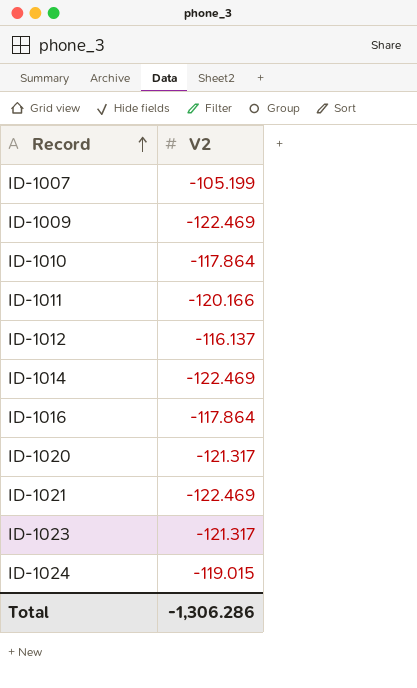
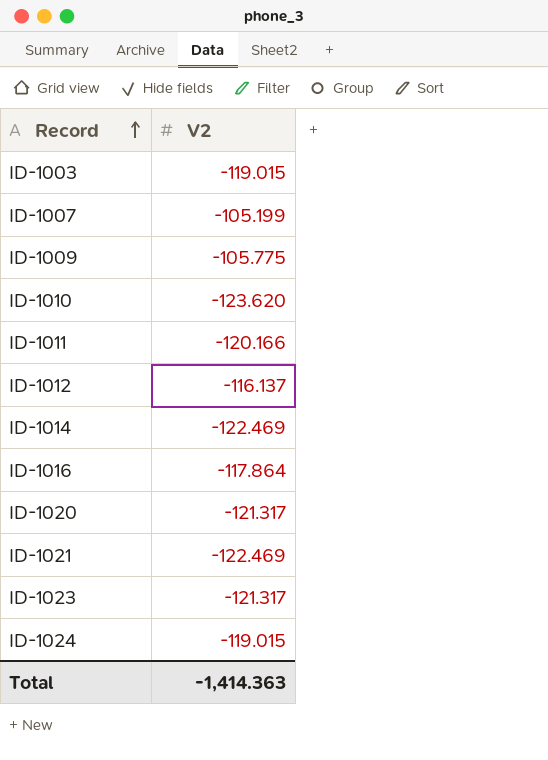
row ID-1003: none -> -119.015
ID-1009 | V2: -122.469 -> -105.775
ID-1010 | V2: -117.864 -> -123.620
Total | V2: -1,306.286 -> -1,414.363

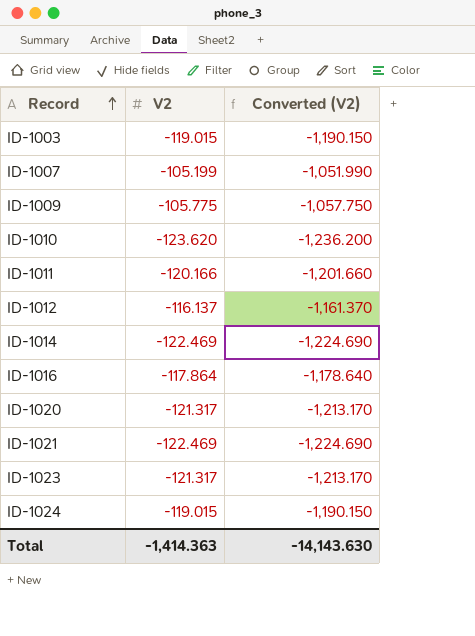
column Converted (V2) | formula: none -> [V2] * 10

